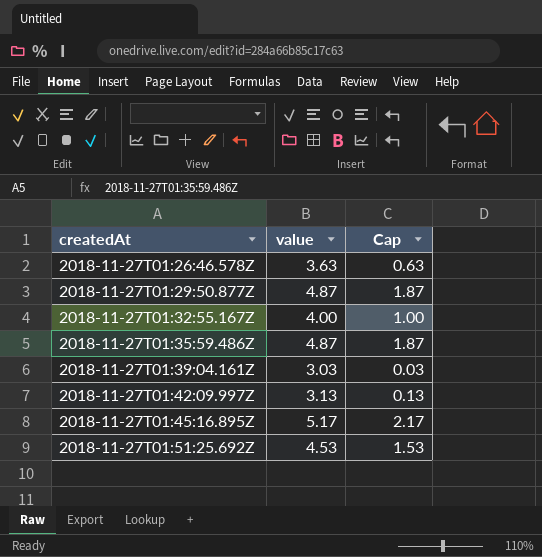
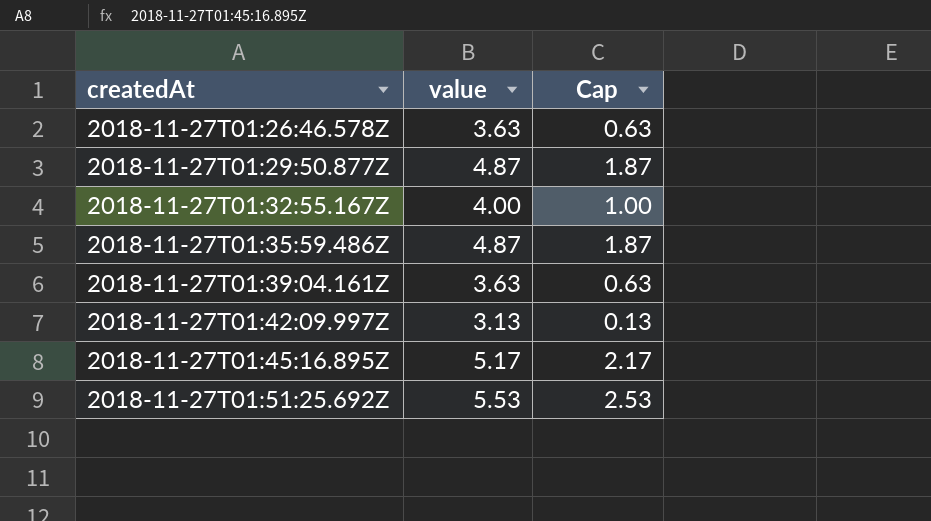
2018-11-27T01:39:04.161Z | value: 3.03 -> 3.63
2018-11-27T01:39:04.161Z | Cap: 0.03 -> 0.63
2018-11-27T01:51:25.692Z | value: 4.53 -> 5.53
2018-11-27T01:51:25.692Z | Cap: 1.53 -> 2.53

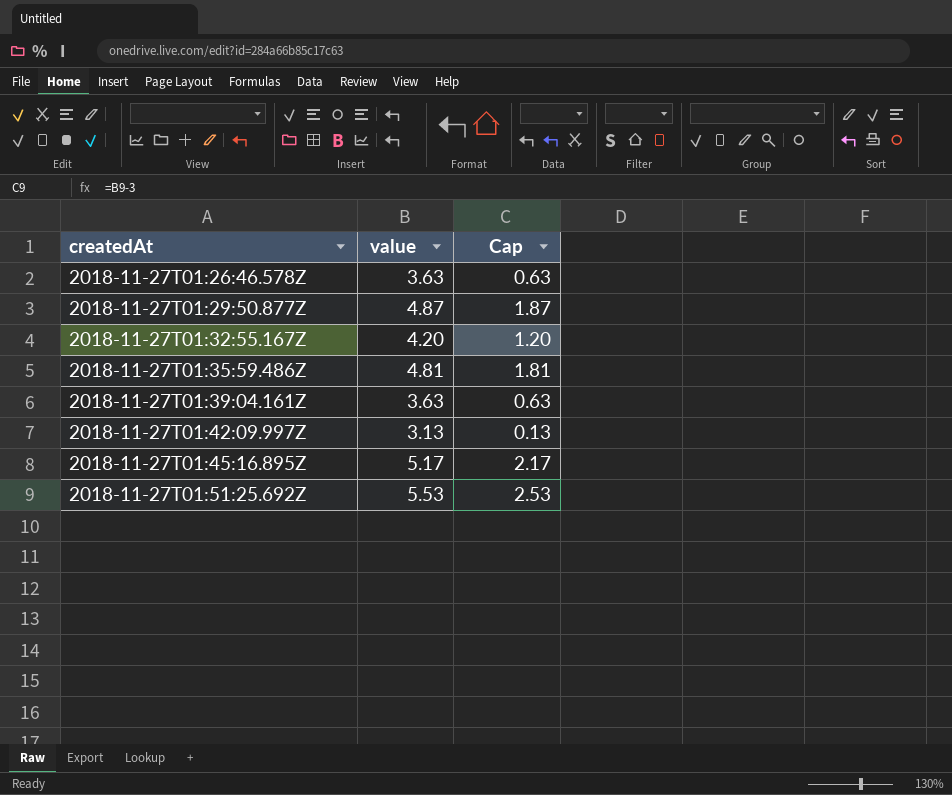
2018-11-27T01:32:55.167Z | value: 4.00 -> 4.20
2018-11-27T01:32:55.167Z | Cap: 1.00 -> 1.20
2018-11-27T01:35:59.486Z | value: 4.87 -> 4.81
2018-11-27T01:35:59.486Z | Cap: 1.87 -> 1.81

